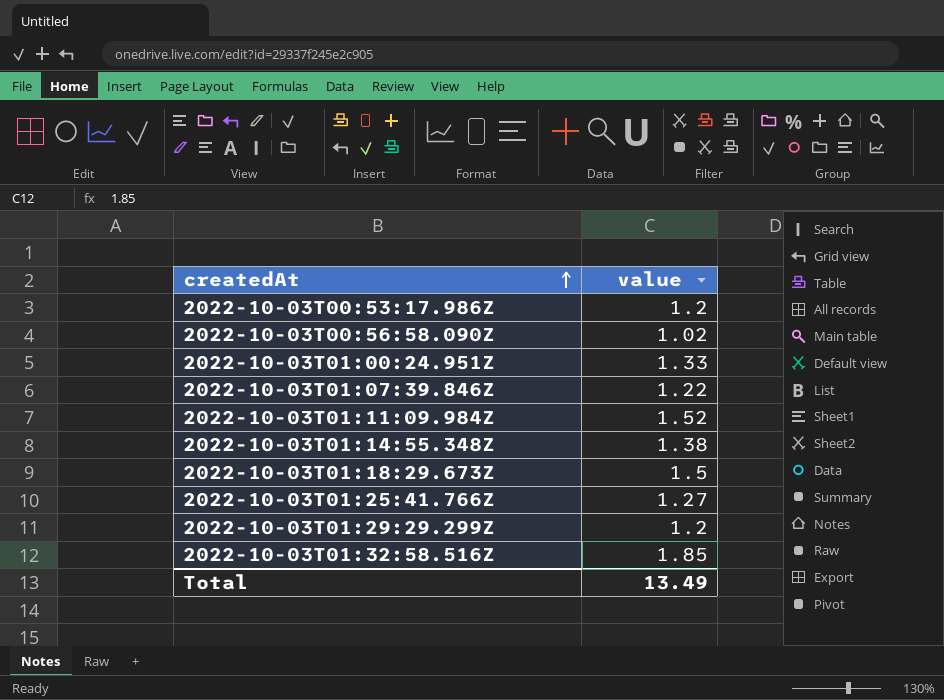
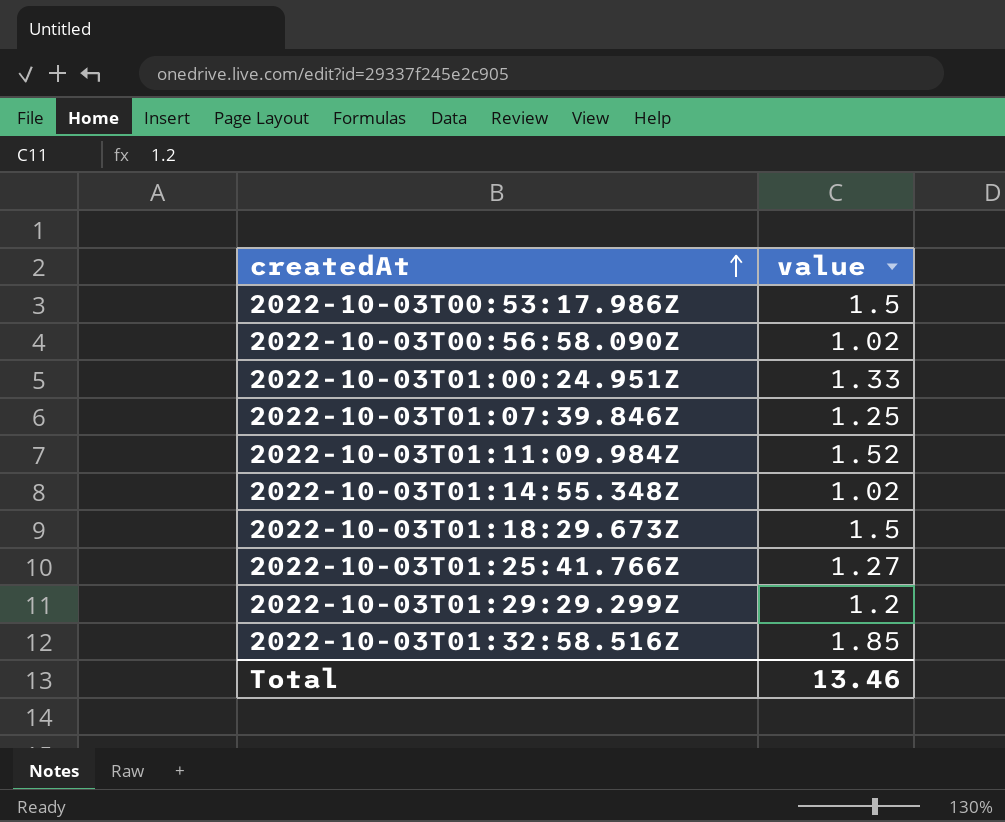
2022-10-03T00:53:17.986Z | value: 1.2 -> 1.5
2022-10-03T01:07:39.846Z | value: 1.22 -> 1.25
2022-10-03T01:14:55.348Z | value: 1.38 -> 1.02
Total | value: 13.49 -> 13.46

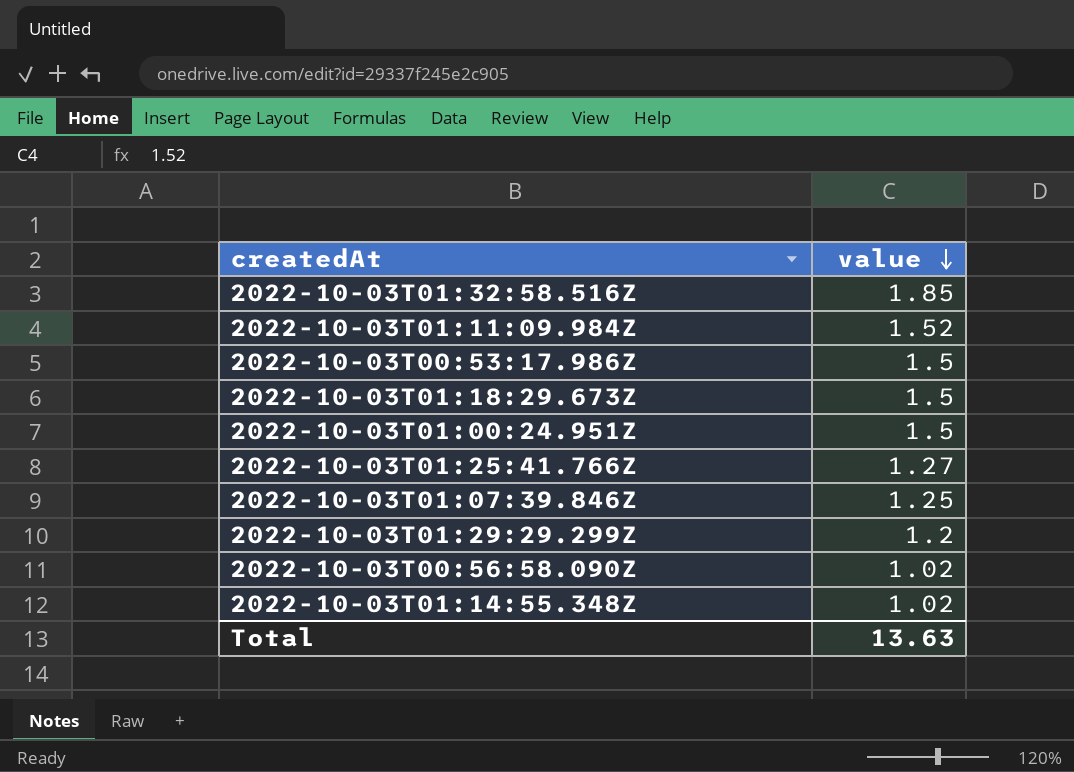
row order: createdAt ascending -> value descending
2022-10-03T01:00:24.951Z | value: 1.33 -> 1.5
Total | value: 13.46 -> 13.63

